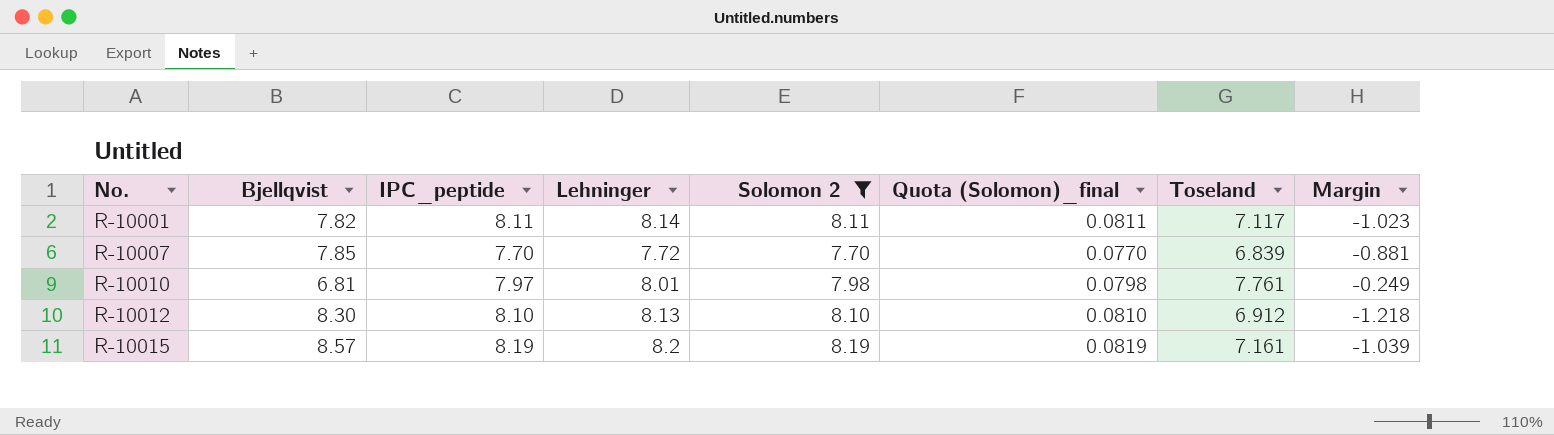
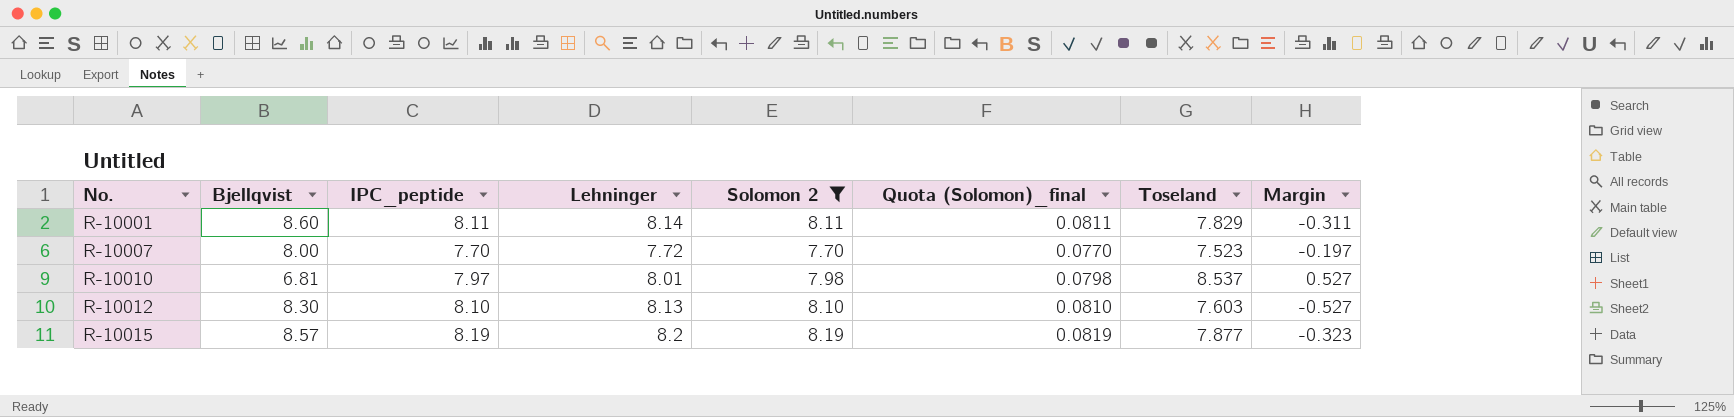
R-10001 | Bjellqvist: 7.82 -> 8.60
R-10001 | Toseland: 7.117 -> 7.829
R-10001 | Margin: -1.023 -> -0.311
R-10007 | Bjellqvist: 7.85 -> 8.00
R-10007 | Toseland: 6.839 -> 7.523
R-10007 | Margin: -0.881 -> -0.197
R-10010 | Toseland: 7.761 -> 8.537
R-10010 | Margin: -0.249 -> 0.527
R-10012 | Toseland: 6.912 -> 7.603
R-10012 | Margin: -1.218 -> -0.527
R-10015 | Toseland: 7.161 -> 7.877
R-10015 | Margin: -1.039 -> -0.323

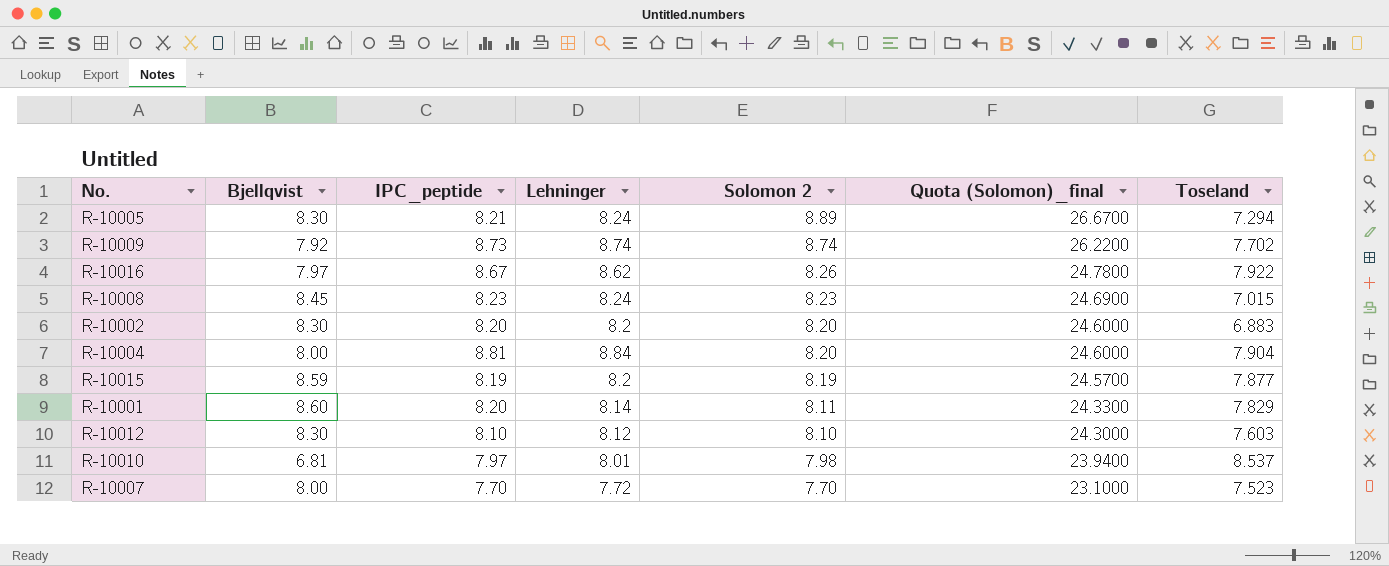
filter: Solomon 2 <= 8.19 -> none
row order: No. ascending -> Solomon 2 descending
column Margin | formula: [Toseland] - [Lehninger] -> none
column Quota (Solomon)_final | formula: [Solomon 2] * 0.01 -> [Solomon 2] * 3
R-10015 | Bjellqvist: 8.57 -> 8.59
R-10001 | IPC_peptide: 8.11 -> 8.20
R-10012 | Lehninger: 8.13 -> 8.12

